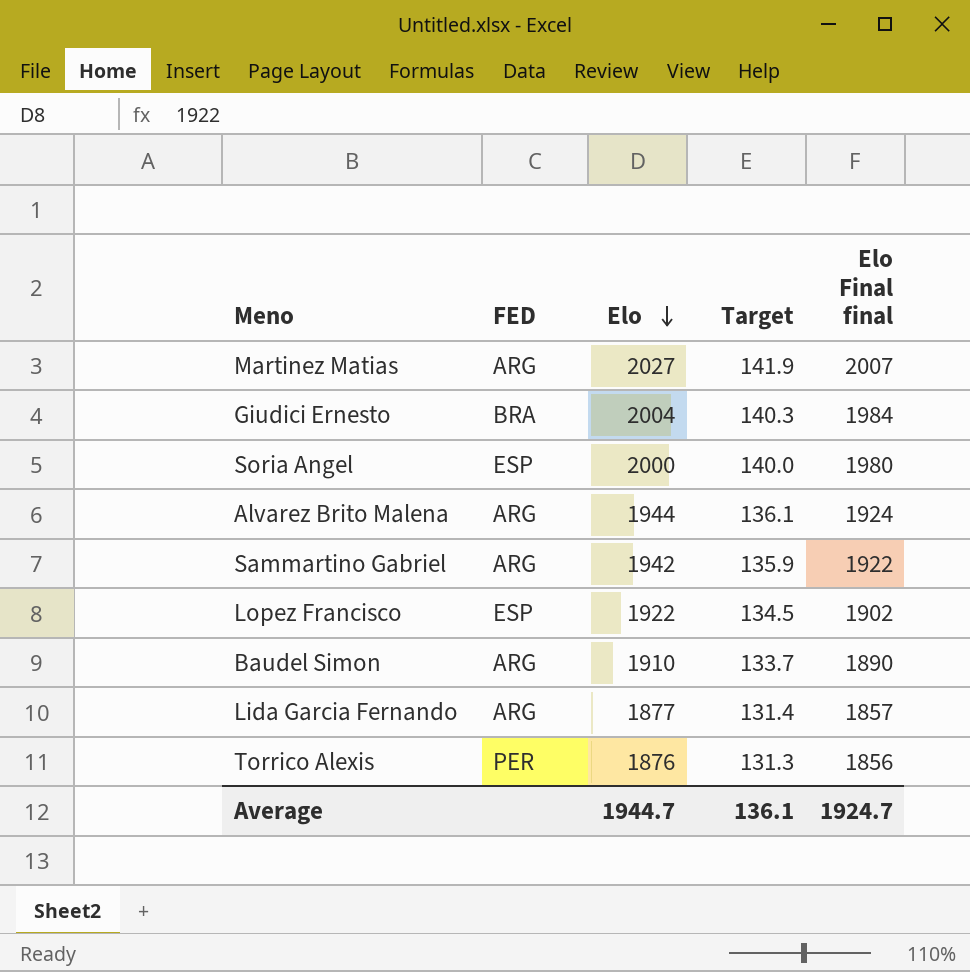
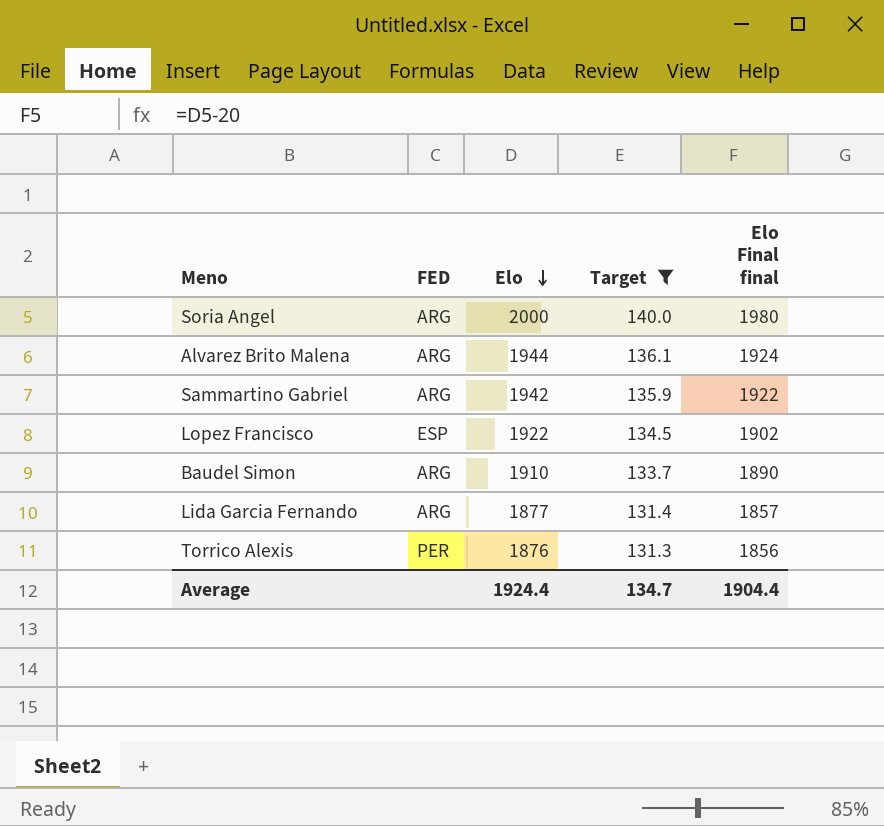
filter: none -> Target <= 140.0
Soria Angel | FED: ESP -> ARG
Average | Elo: 1944.7 -> 1924.4
Average | Target: 136.1 -> 134.7
Average | Elo Final final: 1924.7 -> 1904.4

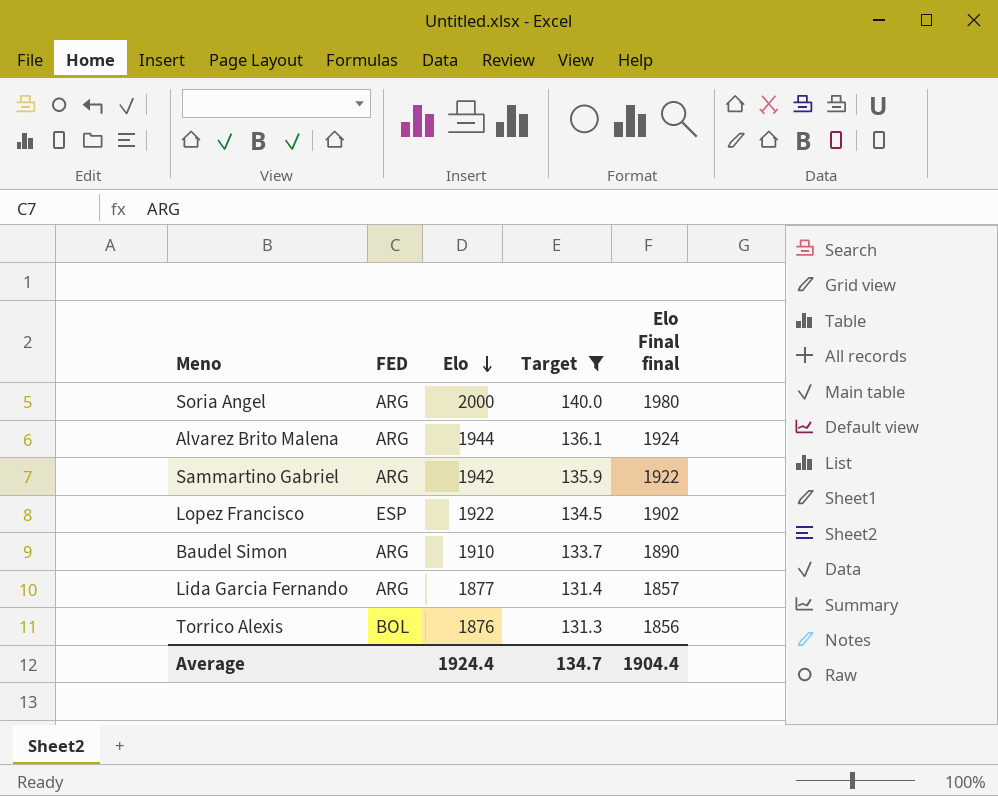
Torrico Alexis | FED: PER -> BOL

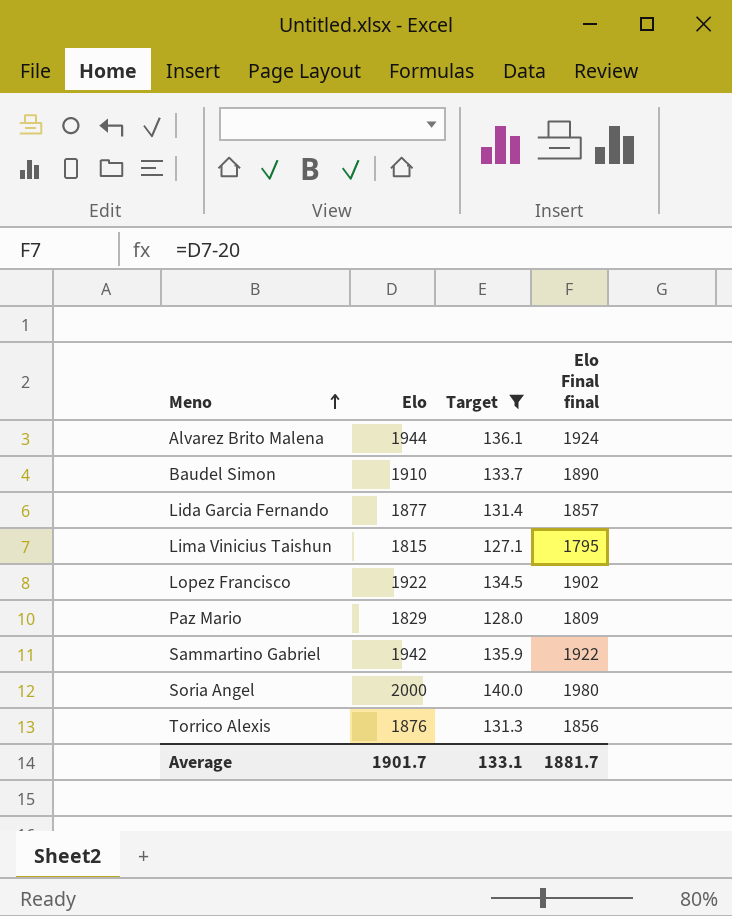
row order: Elo descending -> Meno ascending
column FED | position: 2 -> none
row Lima Vinicius Taishun: none -> 1815 | 127.1 | 1795
row Paz Mario: none -> 1829 | 128.0 | 1809
Average | Elo: 1924.4 -> 1901.7
Average | Target: 134.7 -> 133.1
Average | Elo Final final: 1904.4 -> 1881.7

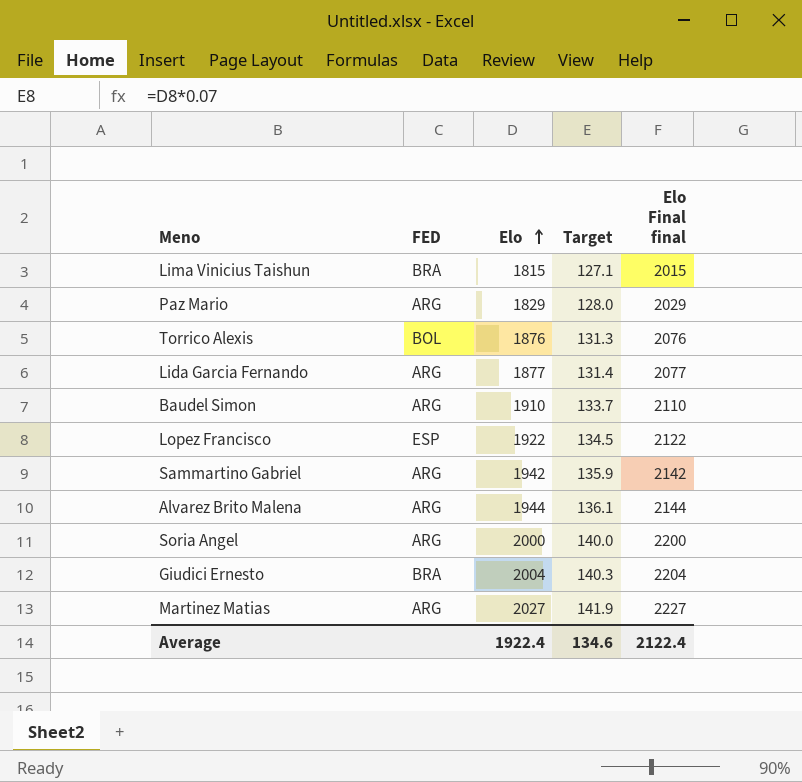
filter: Target <= 140.0 -> none
row order: Meno ascending -> Elo ascending
column FED | position: none -> 2
column Elo Final final | formula: [Elo] - 20 -> [Elo] + 200
Average | Elo: 1901.7 -> 1922.4
Average | Target: 133.1 -> 134.6
Average | Elo Final final: 1881.7 -> 2122.4

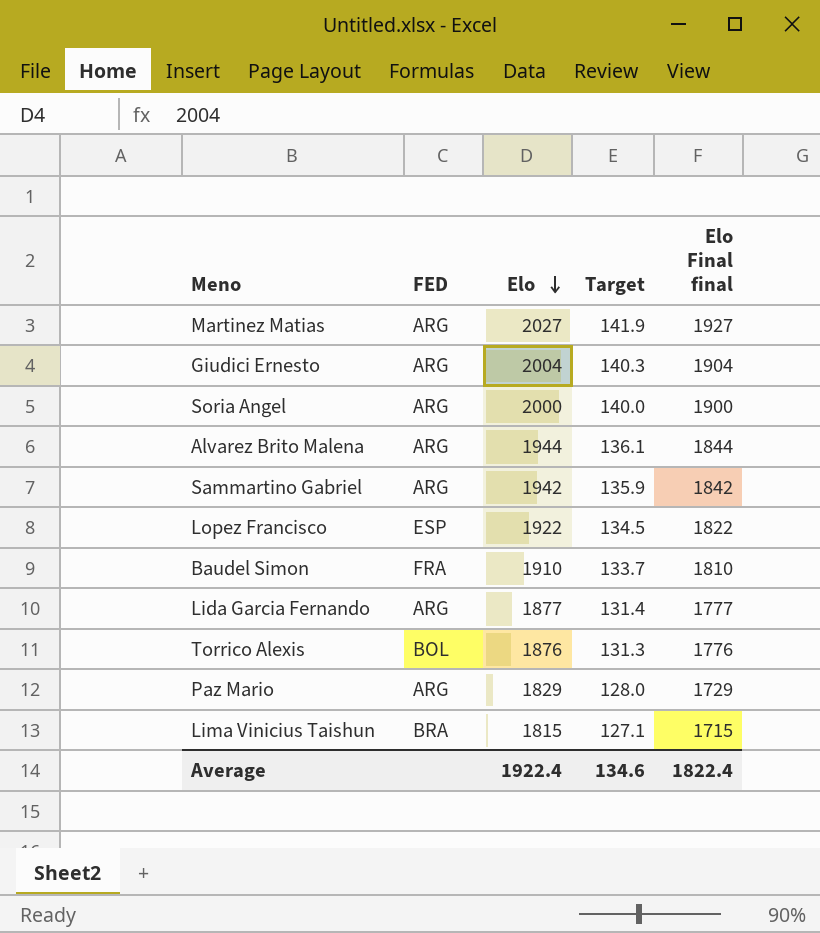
row order: Elo ascending -> Elo descending
column Elo Final final | formula: [Elo] + 200 -> [Elo] - 100
Giudici Ernesto | FED: BRA -> ARG
Baudel Simon | FED: ARG -> FRA
Average | Elo Final final: 2122.4 -> 1822.4

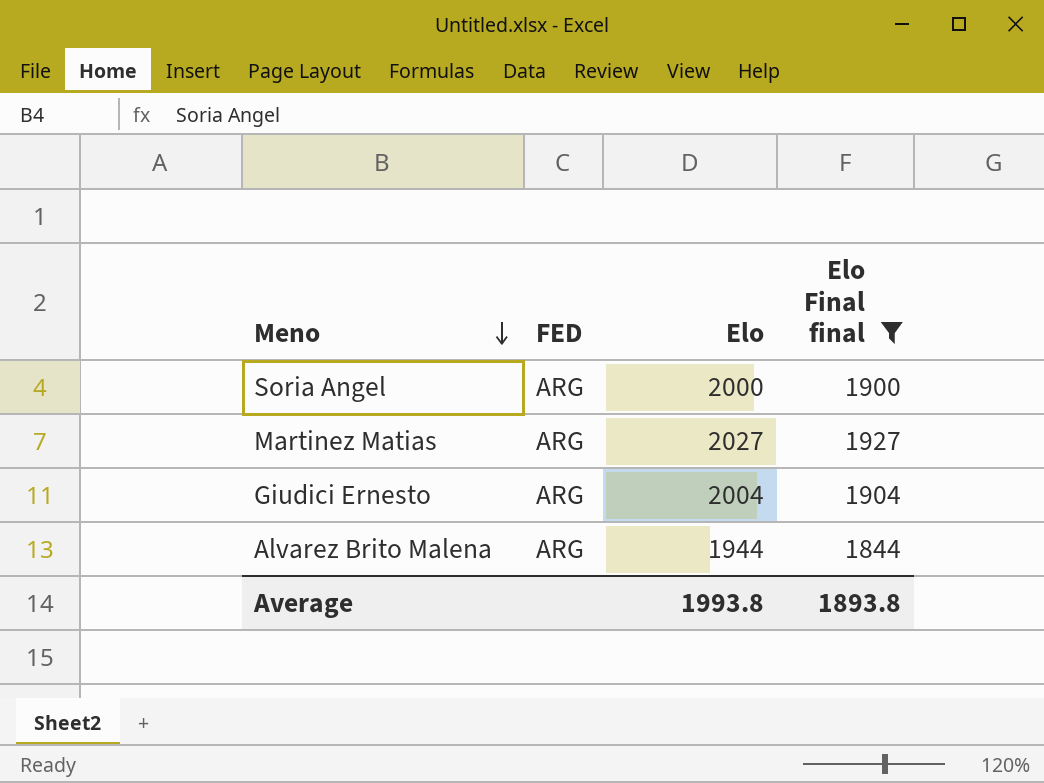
filter: none -> Elo Final final >= 1844
row order: Elo descending -> Meno descending
column Target | formula: [Elo] * 0.07 -> none
Average | Elo: 1922.4 -> 1993.8
Average | Elo Final final: 1822.4 -> 1893.8

